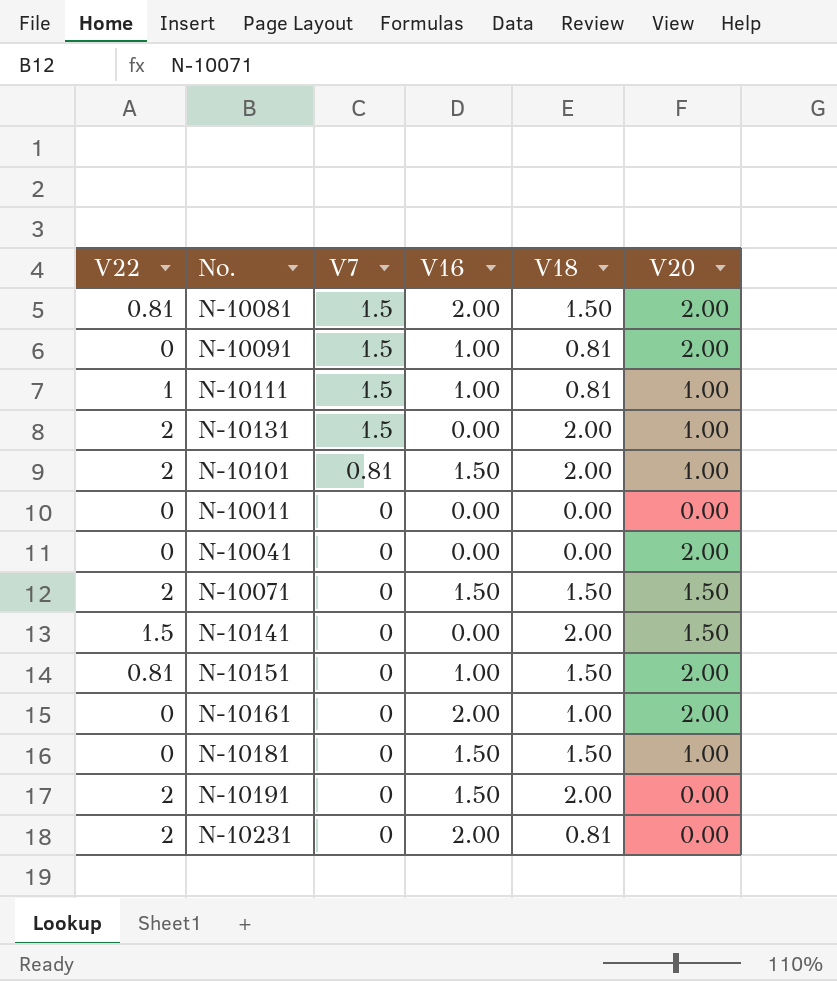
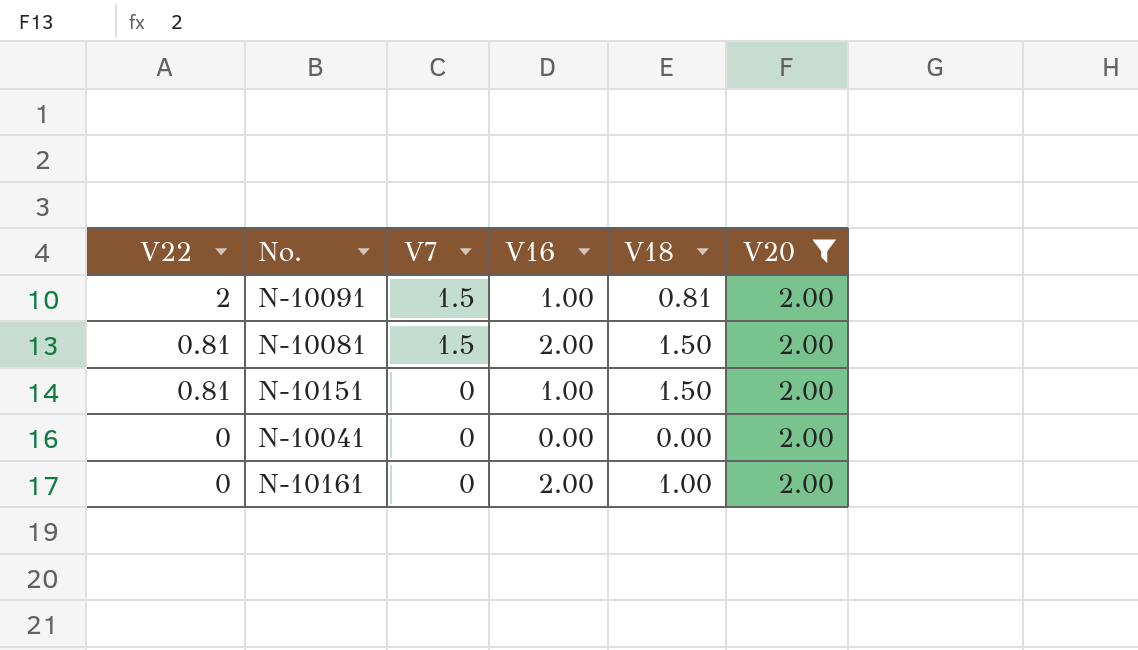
filter: none -> V20 = 2.00
row order: V7 descending -> V22 descending
N-10091 | V22: 0 -> 2

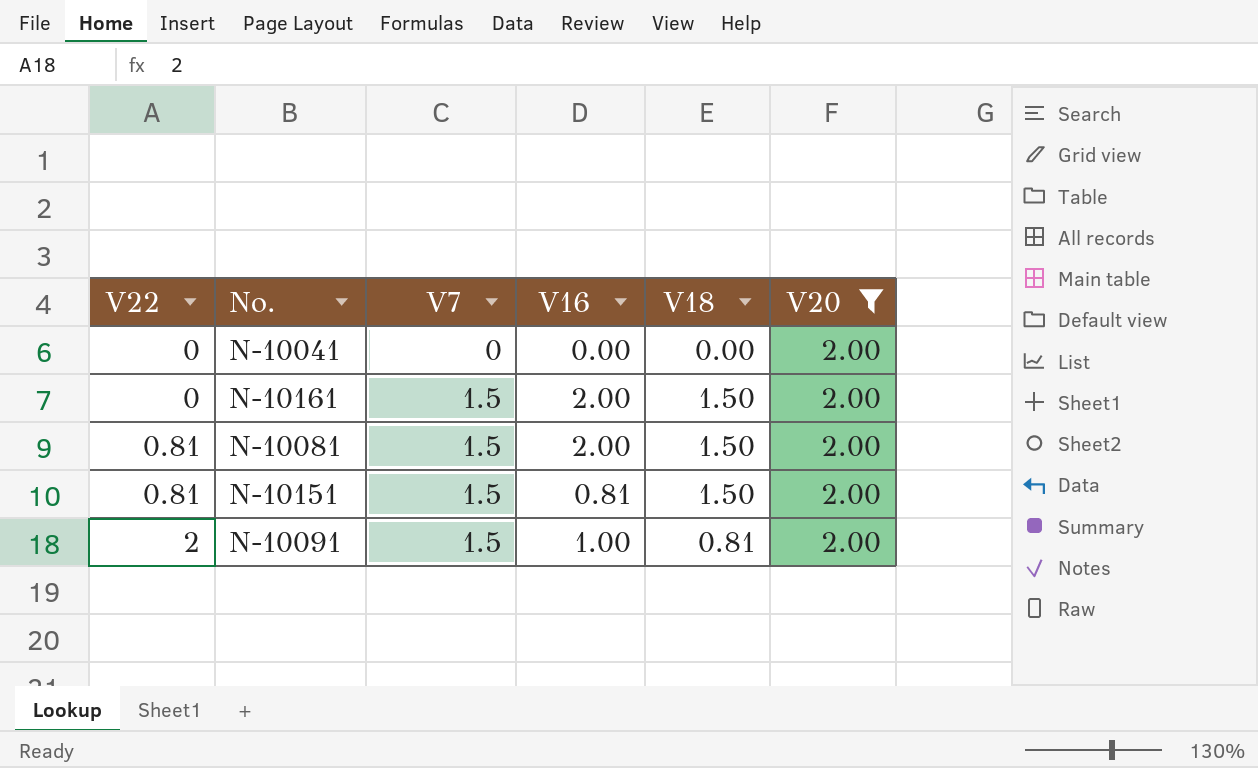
row order: V22 descending -> V22 ascending
N-10161 | V7: 0 -> 1.5
N-10161 | V18: 1.00 -> 1.50
N-10151 | V7: 0 -> 1.5
N-10151 | V16: 1.00 -> 0.81

